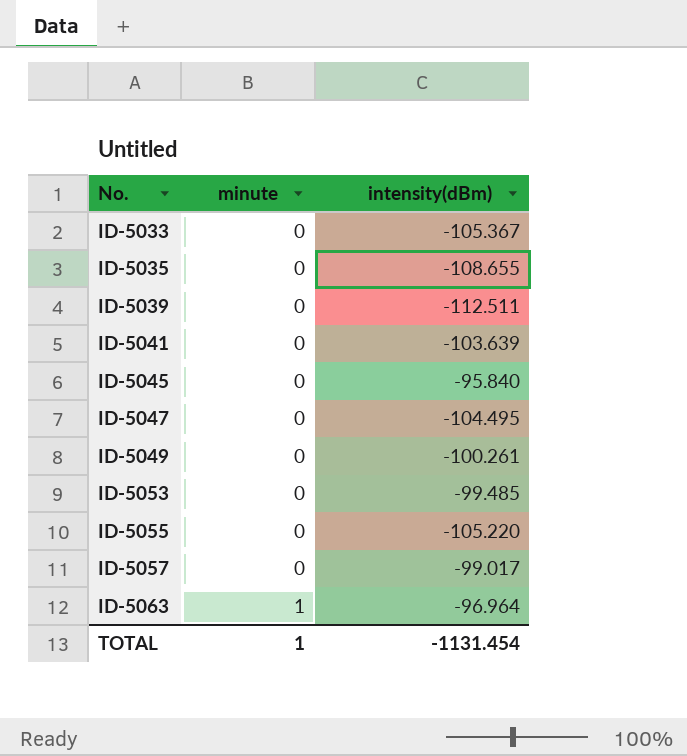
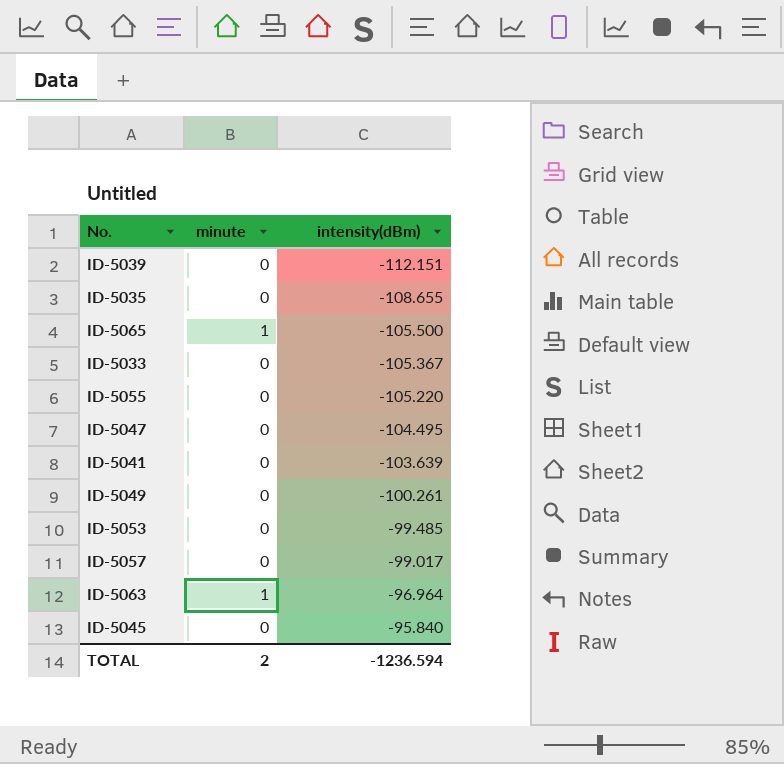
row order: No. ascending -> intensity(dBm) ascending
ID-5039 | intensity(dBm): -112.511 -> -112.151
row ID-5065: none -> 1 | -105.500
TOTAL | minute: 1 -> 2
TOTAL | intensity(dBm): -1131.454 -> -1236.594

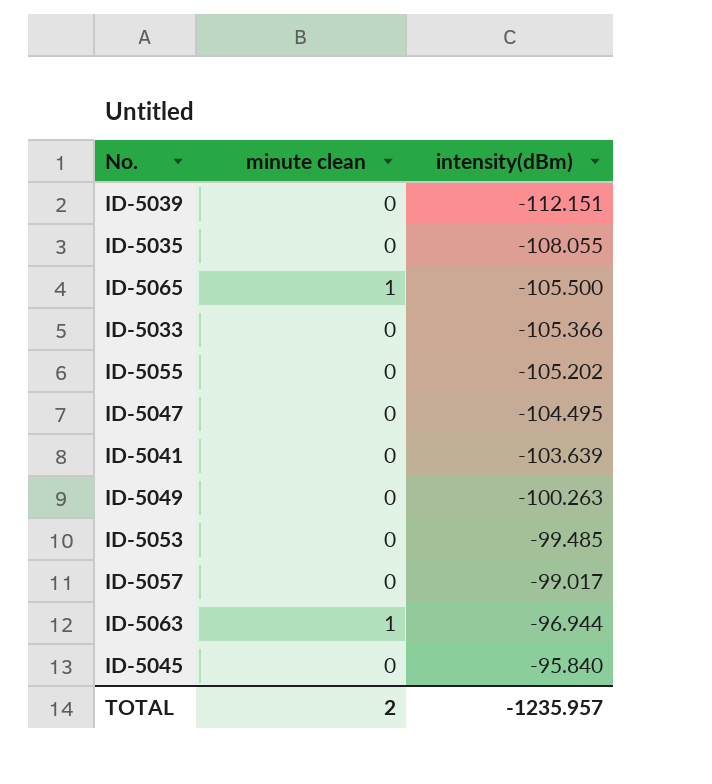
column name: minute -> minute clean
ID-5035 | intensity(dBm): -108.655 -> -108.055
ID-5033 | intensity(dBm): -105.367 -> -105.366
ID-5055 | intensity(dBm): -105.220 -> -105.202
ID-5049 | intensity(dBm): -100.261 -> -100.263
ID-5063 | intensity(dBm): -96.964 -> -96.944
TOTAL | intensity(dBm): -1236.594 -> -1235.957

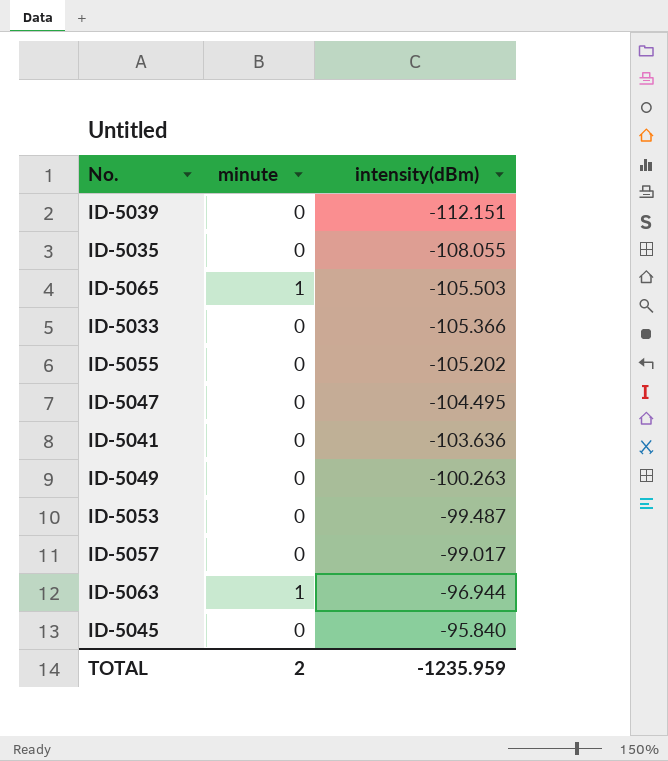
column name: minute clean -> minute
ID-5065 | intensity(dBm): -105.500 -> -105.503
ID-5041 | intensity(dBm): -103.639 -> -103.636
ID-5053 | intensity(dBm): -99.485 -> -99.487
TOTAL | intensity(dBm): -1235.957 -> -1235.959

